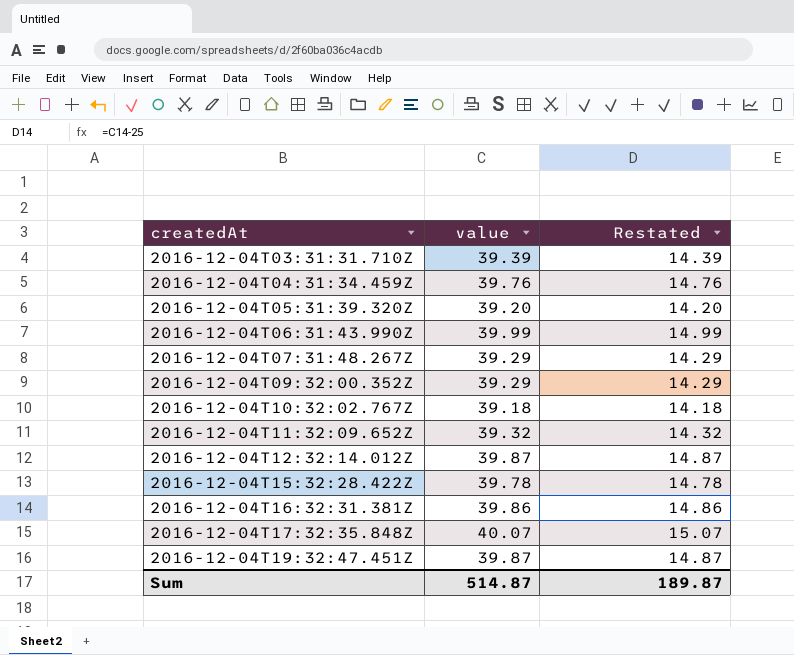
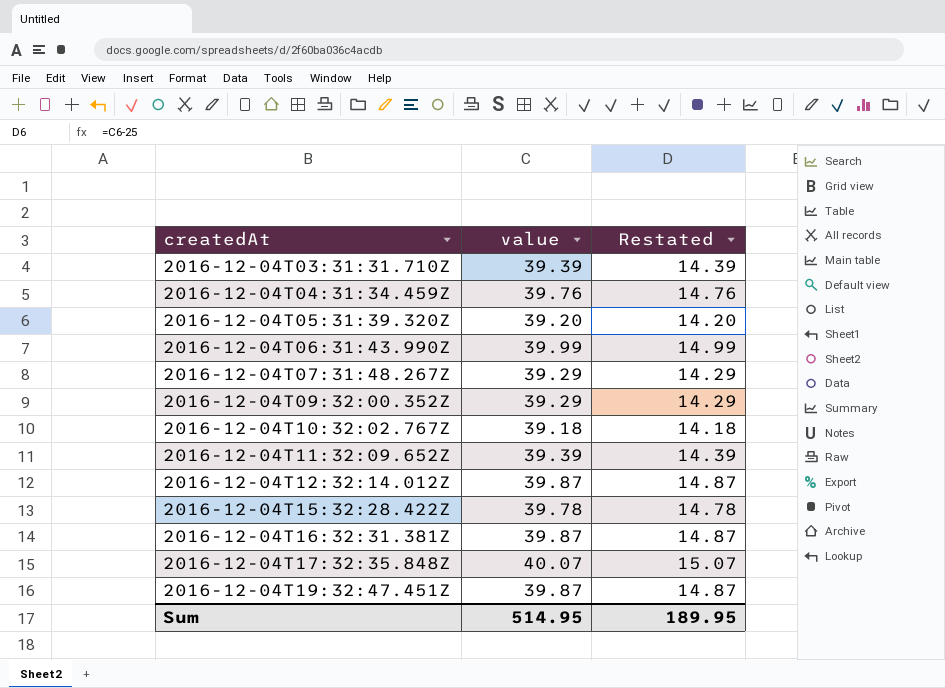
2016-12-04T11:32:09.652Z | value: 39.32 -> 39.39
2016-12-04T11:32:09.652Z | Restated: 14.32 -> 14.39
2016-12-04T16:32:31.381Z | value: 39.86 -> 39.87
2016-12-04T16:32:31.381Z | Restated: 14.86 -> 14.87
Sum | value: 514.87 -> 514.95
Sum | Restated: 189.87 -> 189.95

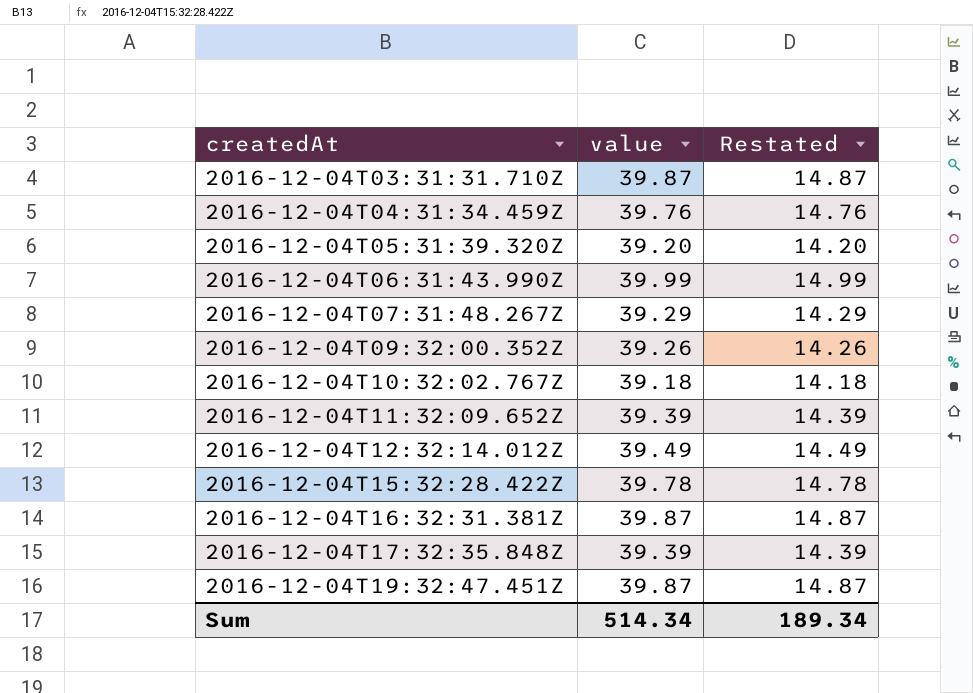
2016-12-04T03:31:31.710Z | value: 39.39 -> 39.87
2016-12-04T03:31:31.710Z | Restated: 14.39 -> 14.87
2016-12-04T09:32:00.352Z | value: 39.29 -> 39.26
2016-12-04T09:32:00.352Z | Restated: 14.29 -> 14.26
2016-12-04T12:32:14.012Z | value: 39.87 -> 39.49
2016-12-04T12:32:14.012Z | Restated: 14.87 -> 14.49
2016-12-04T17:32:35.848Z | value: 40.07 -> 39.39
2016-12-04T17:32:35.848Z | Restated: 15.07 -> 14.39
Sum | value: 514.95 -> 514.34
Sum | Restated: 189.95 -> 189.34

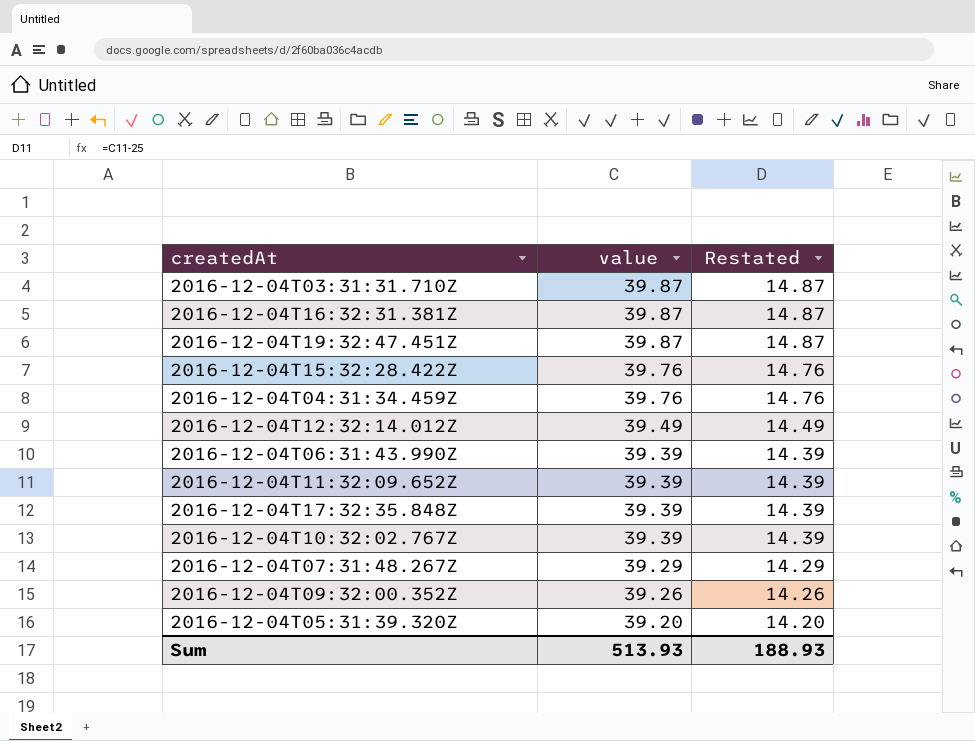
row order: createdAt ascending -> value descending
2016-12-04T15:32:28.422Z | value: 39.78 -> 39.76
2016-12-04T15:32:28.422Z | Restated: 14.78 -> 14.76
2016-12-04T06:31:43.990Z | value: 39.99 -> 39.39
2016-12-04T06:31:43.990Z | Restated: 14.99 -> 14.39
2016-12-04T10:32:02.767Z | value: 39.18 -> 39.39
2016-12-04T10:32:02.767Z | Restated: 14.18 -> 14.39
Sum | value: 514.34 -> 513.93
Sum | Restated: 189.34 -> 188.93

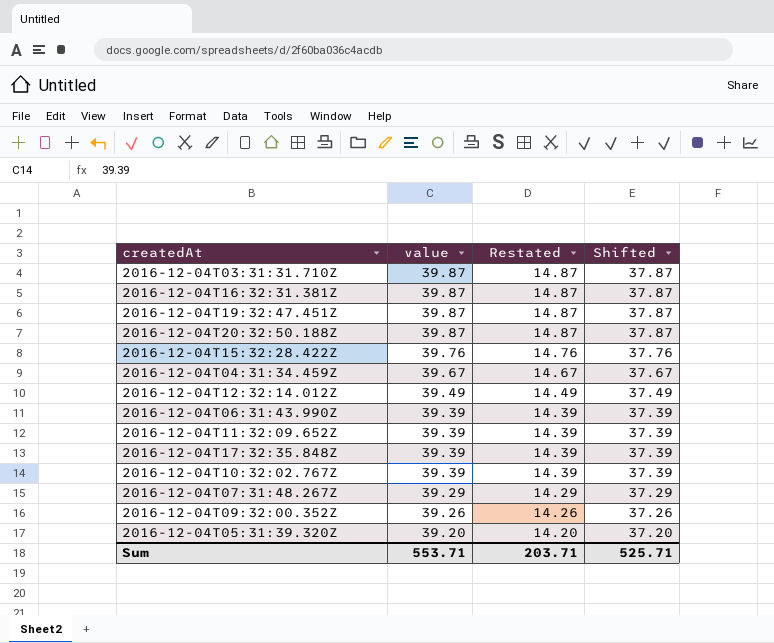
column Shifted | formula: none -> [value] - 2
row 2016-12-04T20:32:50.188Z: none -> 39.87 | 14.87 | 37.87
2016-12-04T04:31:34.459Z | value: 39.76 -> 39.67
2016-12-04T04:31:34.459Z | Restated: 14.76 -> 14.67
Sum | value: 513.93 -> 553.71
Sum | Restated: 188.93 -> 203.71

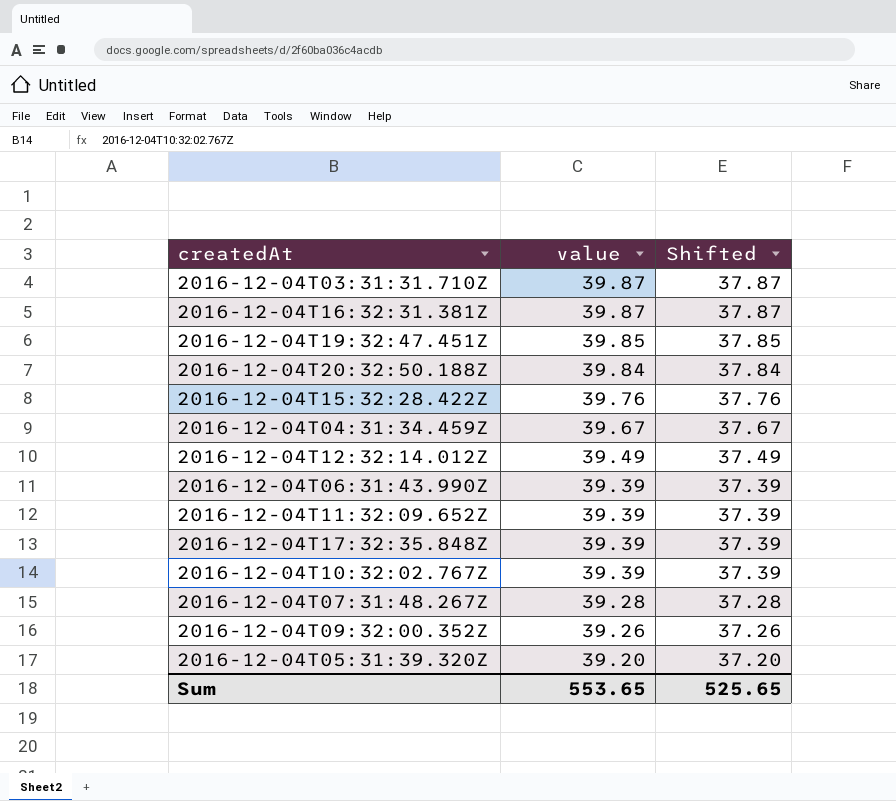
column Restated | formula: [value] - 25 -> none
2016-12-04T19:32:47.451Z | value: 39.87 -> 39.85
2016-12-04T19:32:47.451Z | Shifted: 37.87 -> 37.85
2016-12-04T20:32:50.188Z | value: 39.87 -> 39.84
2016-12-04T20:32:50.188Z | Shifted: 37.87 -> 37.84
2016-12-04T07:31:48.267Z | value: 39.29 -> 39.28
2016-12-04T07:31:48.267Z | Shifted: 37.29 -> 37.28
Sum | value: 553.71 -> 553.65
Sum | Shifted: 525.71 -> 525.65

